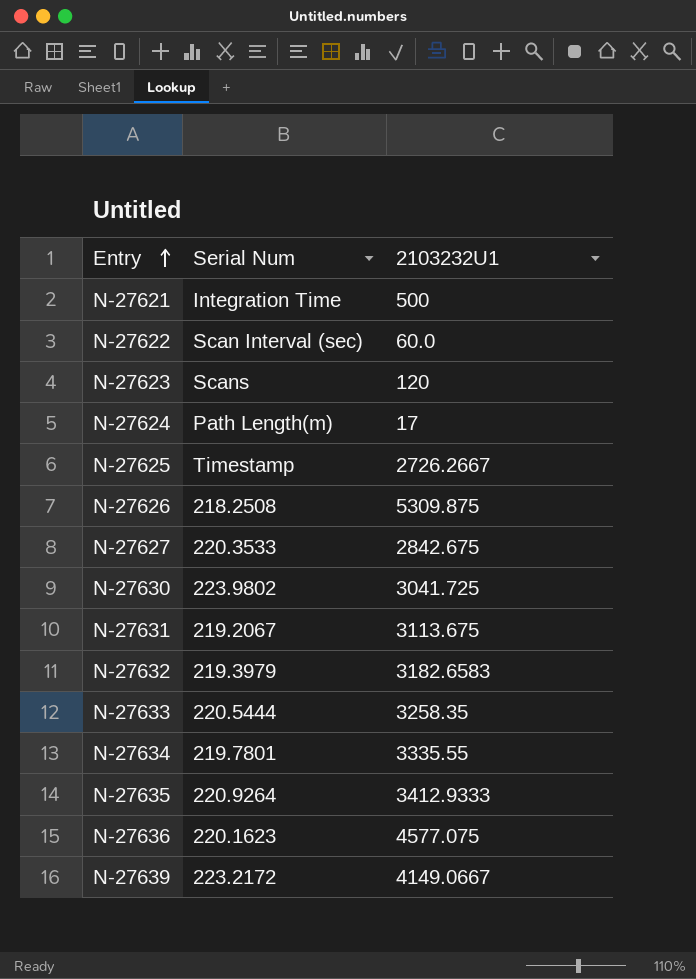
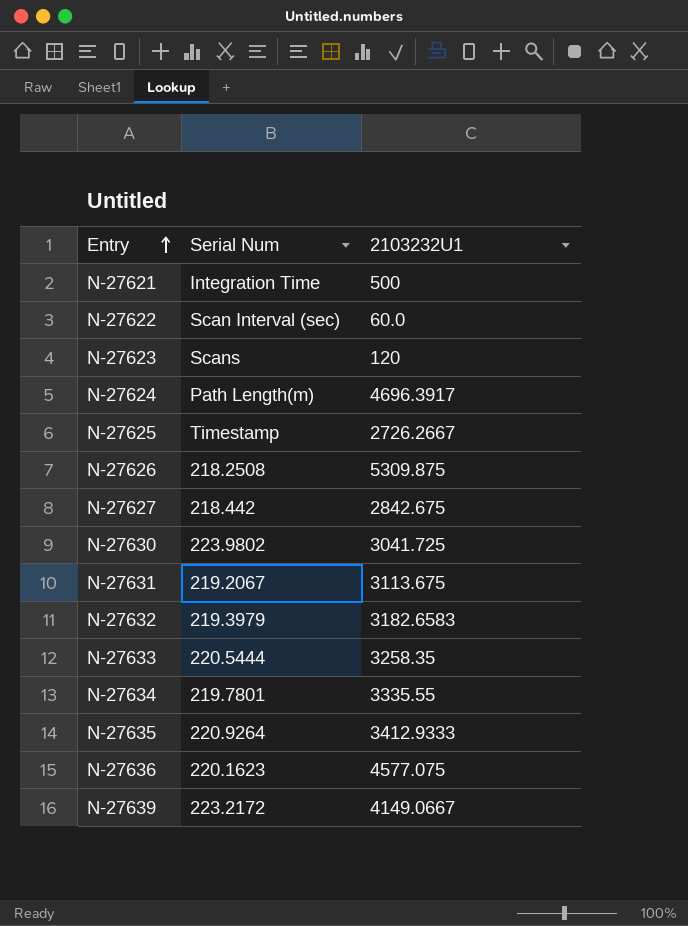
N-27624 | 2103232U1: 17 -> 4696.3917
N-27627 | Serial Num: 220.3533 -> 218.442

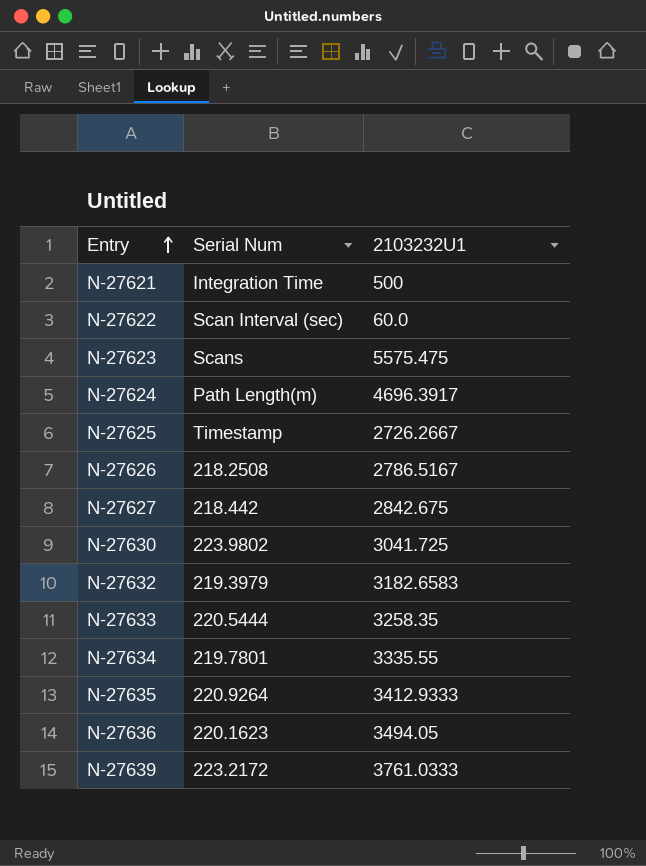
row N-27631: 219.2067 | 3113.675 -> none
N-27623 | 2103232U1: 120 -> 5575.475
N-27626 | 2103232U1: 5309.875 -> 2786.5167
N-27636 | 2103232U1: 4577.075 -> 3494.05
N-27639 | 2103232U1: 4149.0667 -> 3761.0333

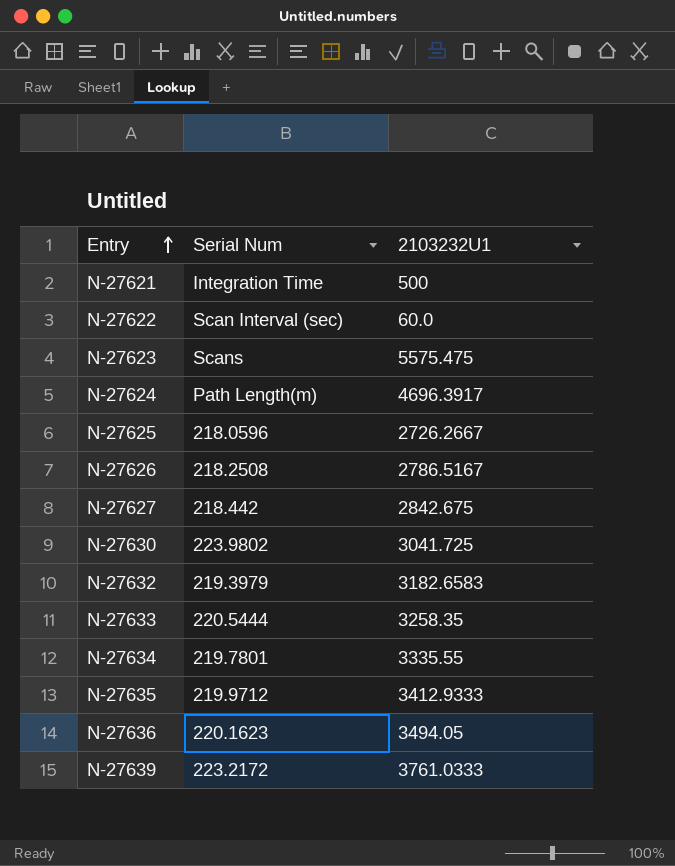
N-27625 | Serial Num: Timestamp -> 218.0596
N-27635 | Serial Num: 220.9264 -> 219.9712

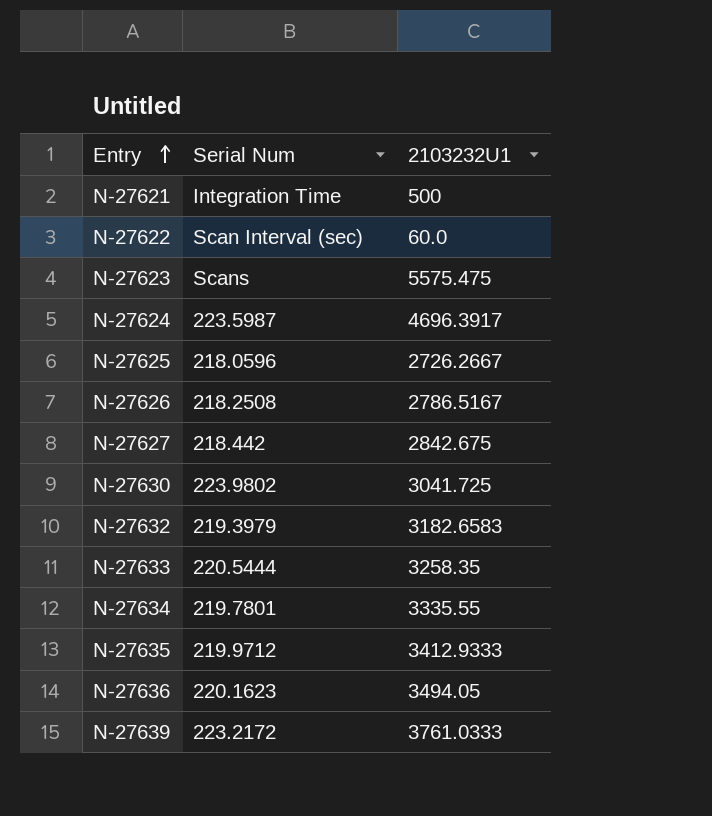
N-27624 | Serial Num: Path Length(m) -> 223.5987

